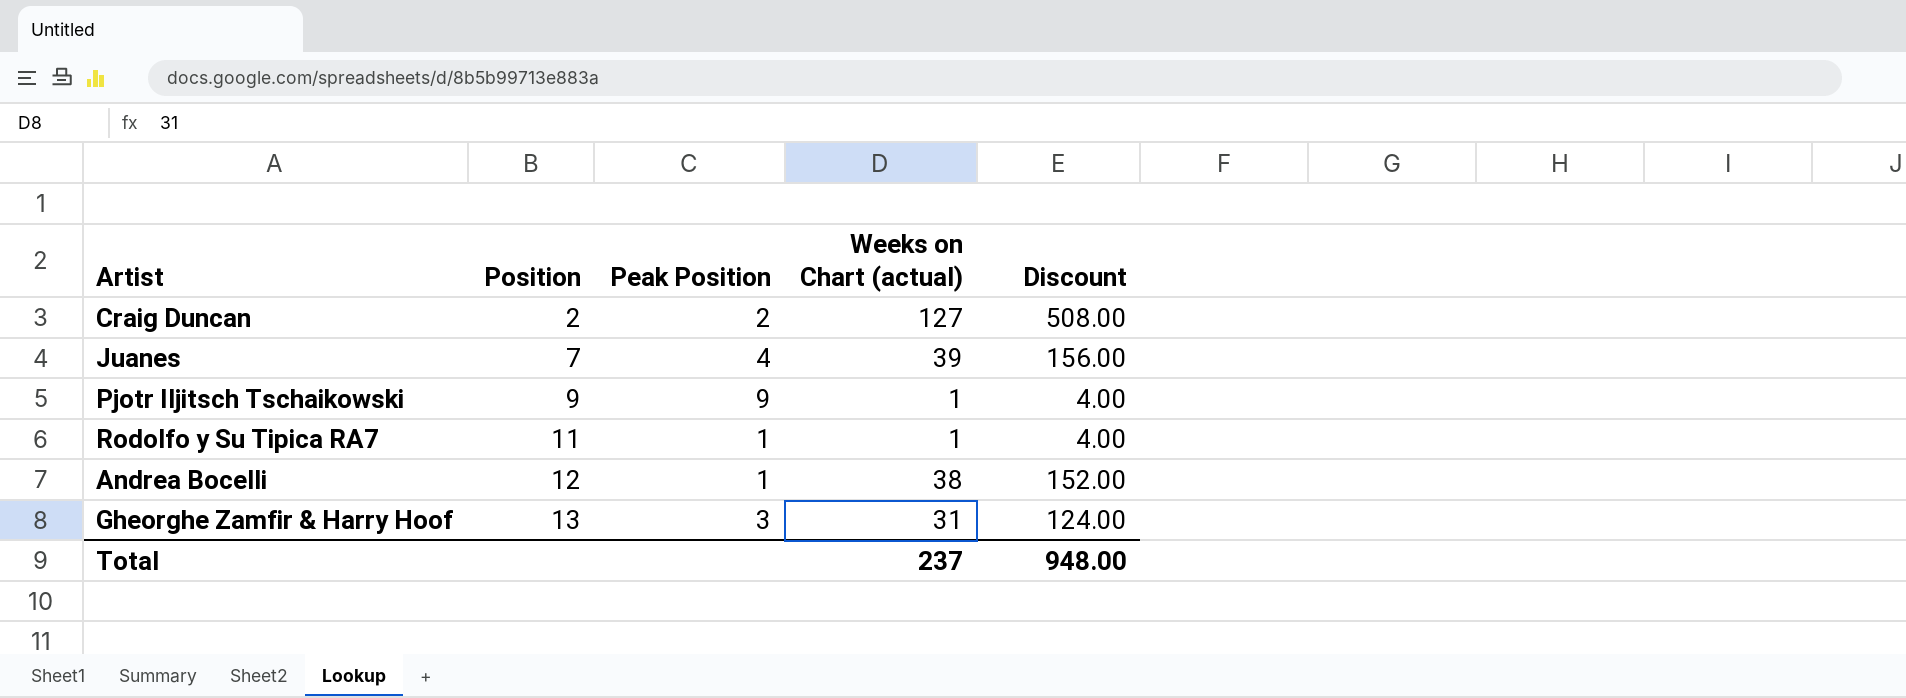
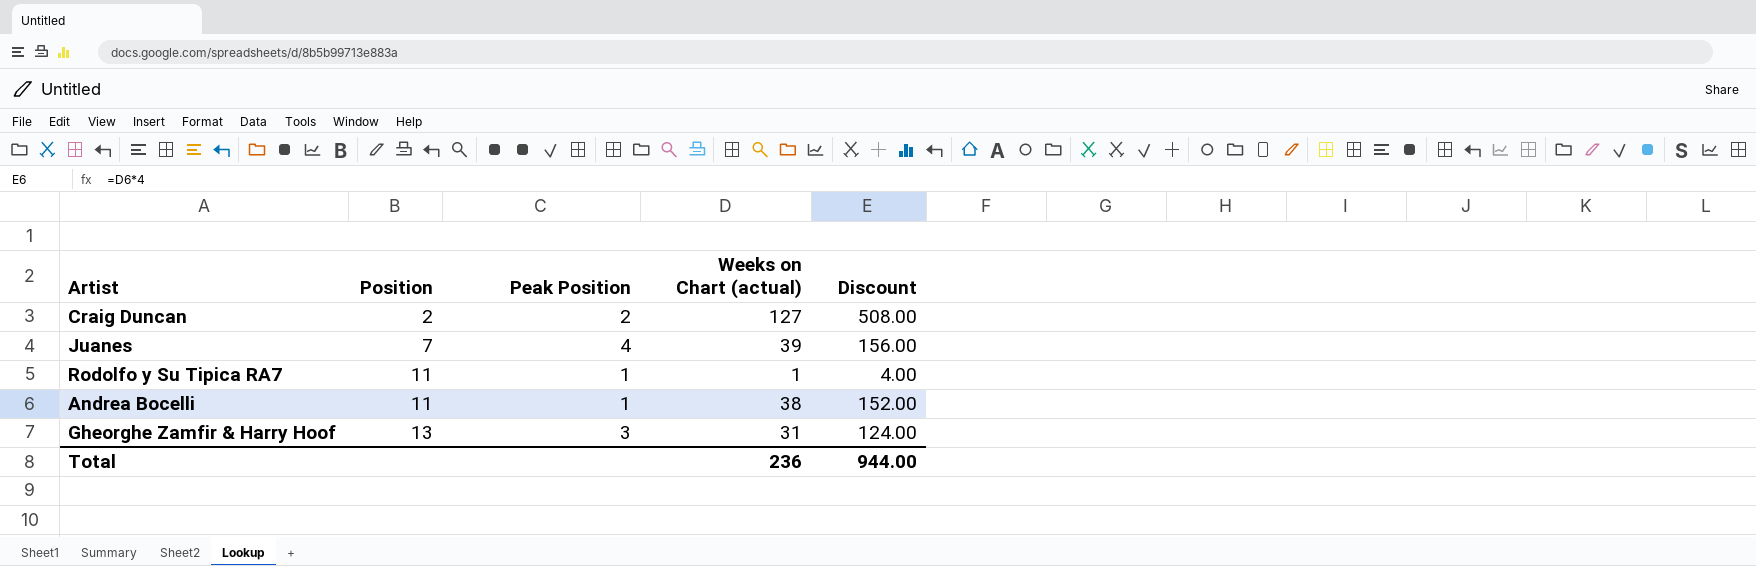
row Pjotr Iljitsch Tschaikowski: 9 | 9 | 1 | 4.00 -> none
Andrea Bocelli | Position: 12 -> 11
Total | Weeks on Chart (actual): 237 -> 236
Total | Discount: 948.00 -> 944.00

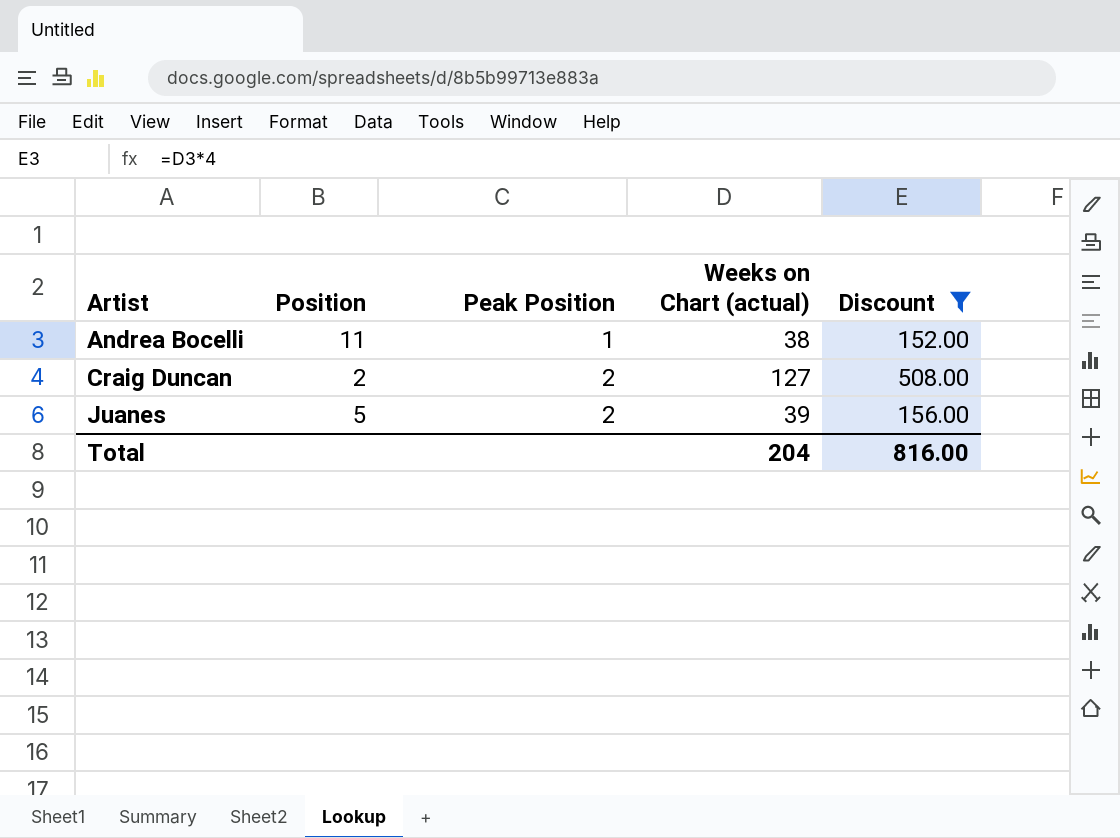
filter: none -> Discount >= 152.00
row order: Position ascending -> Artist ascending
Juanes | Position: 7 -> 5
Juanes | Peak Position: 4 -> 2
Total | Weeks on Chart (actual): 236 -> 204
Total | Discount: 944.00 -> 816.00

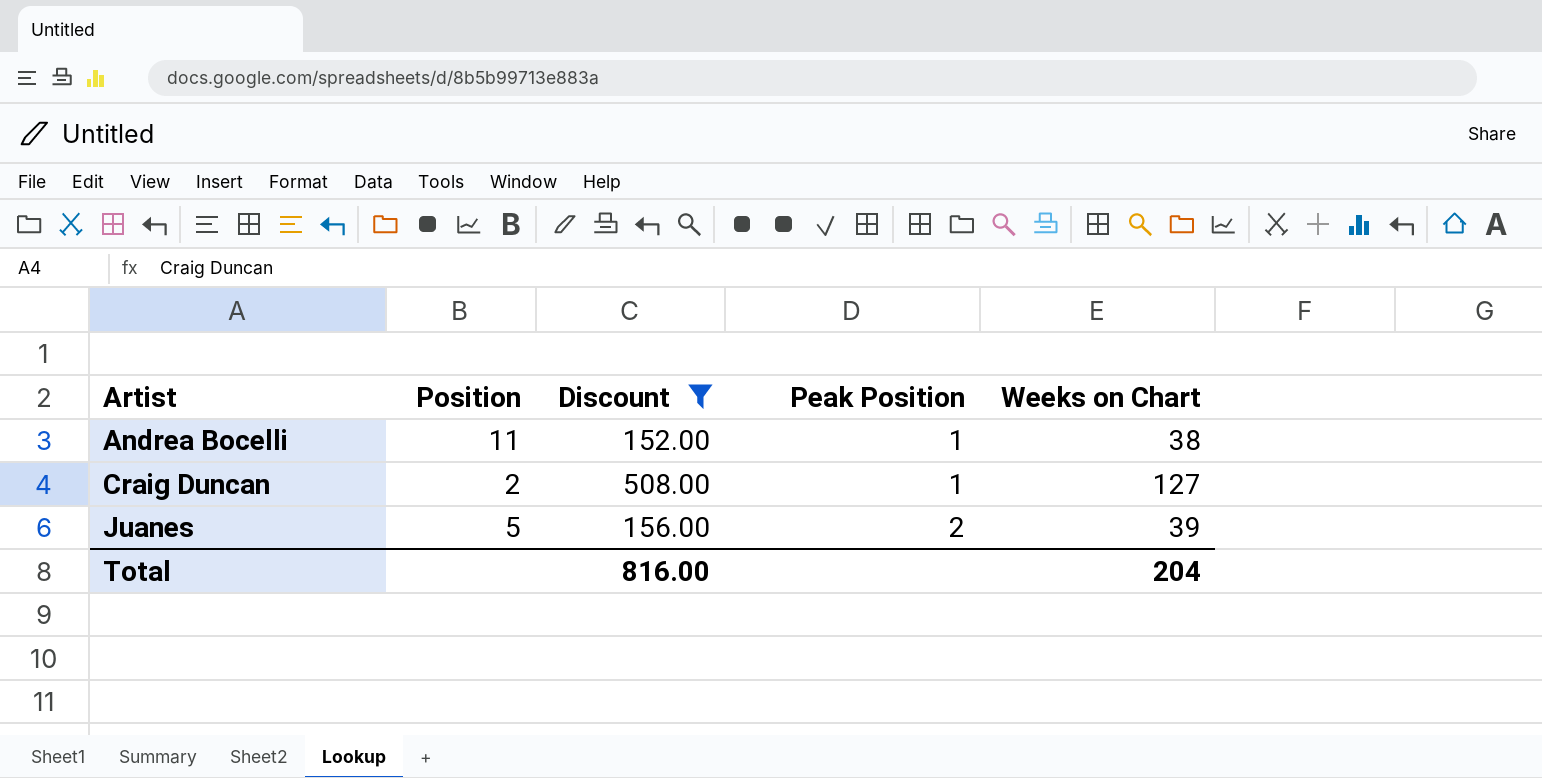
column Discount | position: 5 -> 3
column name: Weeks on Chart (actual) -> Weeks on Chart
Craig Duncan | Peak Position: 2 -> 1

